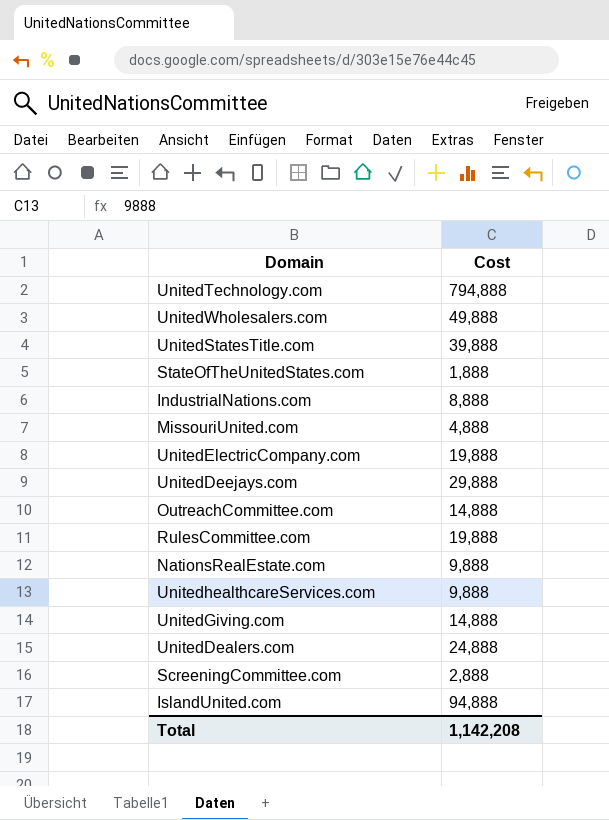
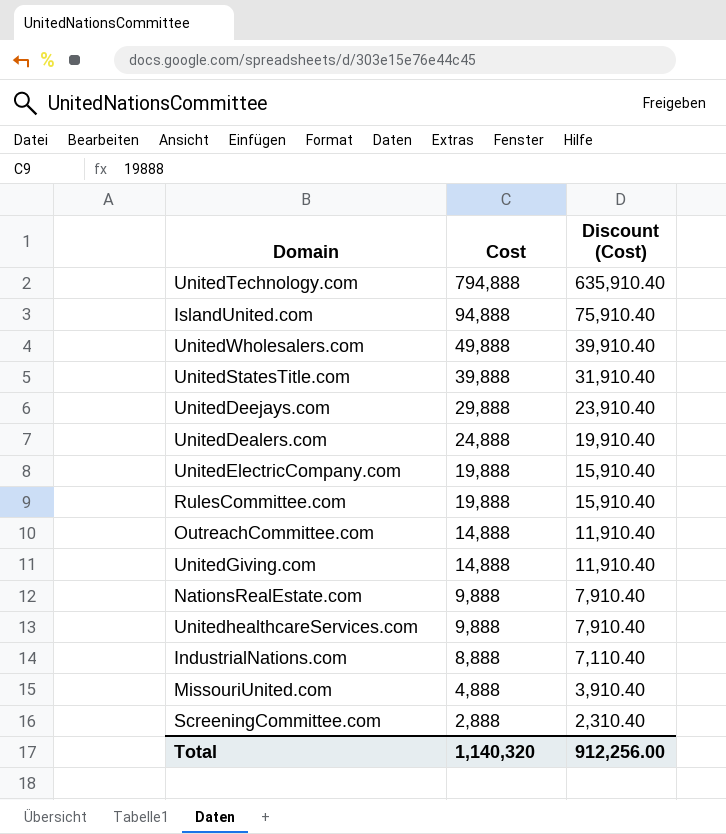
row order: none -> Cost descending
column Discount (Cost) | formula: none -> [Cost] * 0.8
row StateOfTheUnitedStates.com: 1,888 -> none
Total | Cost: 1,142,208 -> 1,140,320

